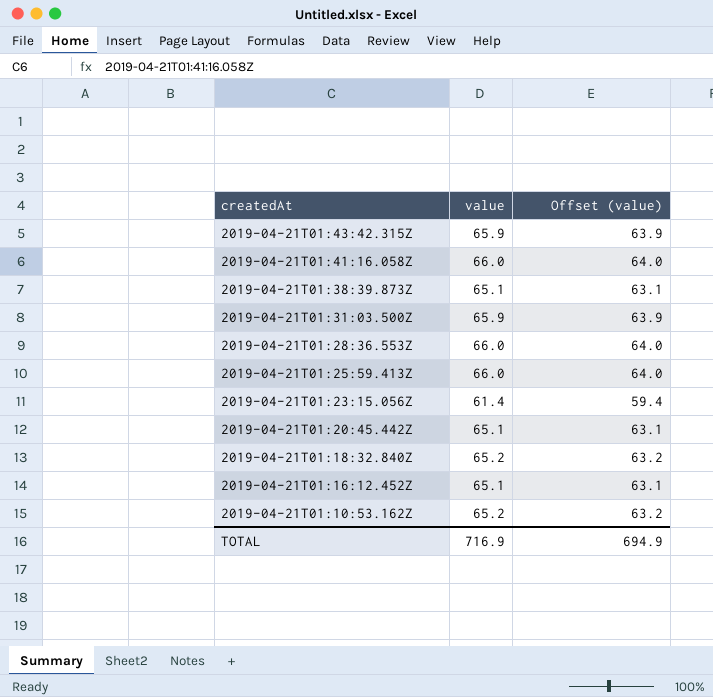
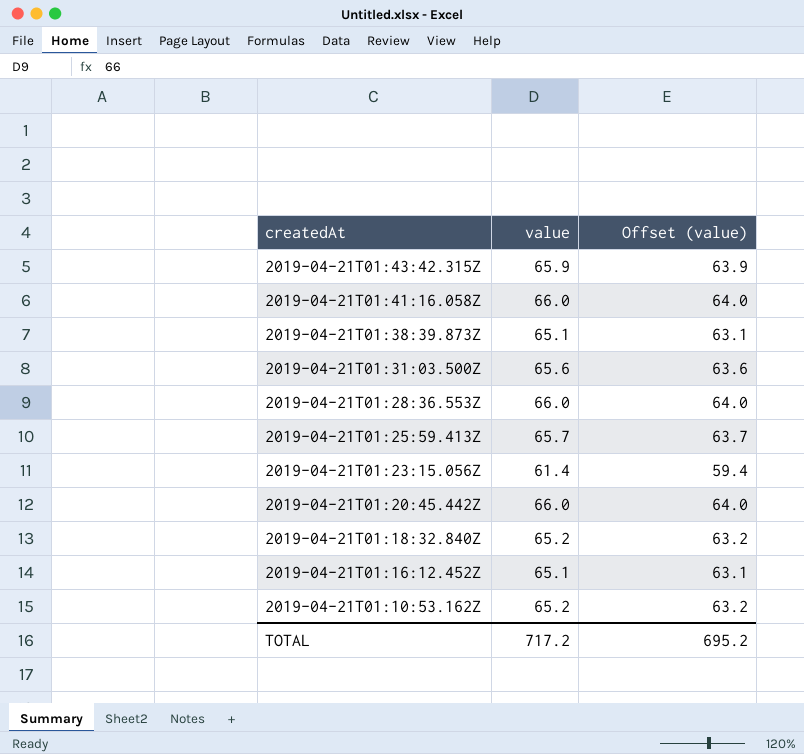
2019-04-21T01:31:03.500Z | value: 65.9 -> 65.6
2019-04-21T01:31:03.500Z | Offset (value): 63.9 -> 63.6
2019-04-21T01:25:59.413Z | value: 66.0 -> 65.7
2019-04-21T01:25:59.413Z | Offset (value): 64.0 -> 63.7
2019-04-21T01:20:45.442Z | value: 65.1 -> 66.0
2019-04-21T01:20:45.442Z | Offset (value): 63.1 -> 64.0
TOTAL | value: 716.9 -> 717.2
TOTAL | Offset (value): 694.9 -> 695.2

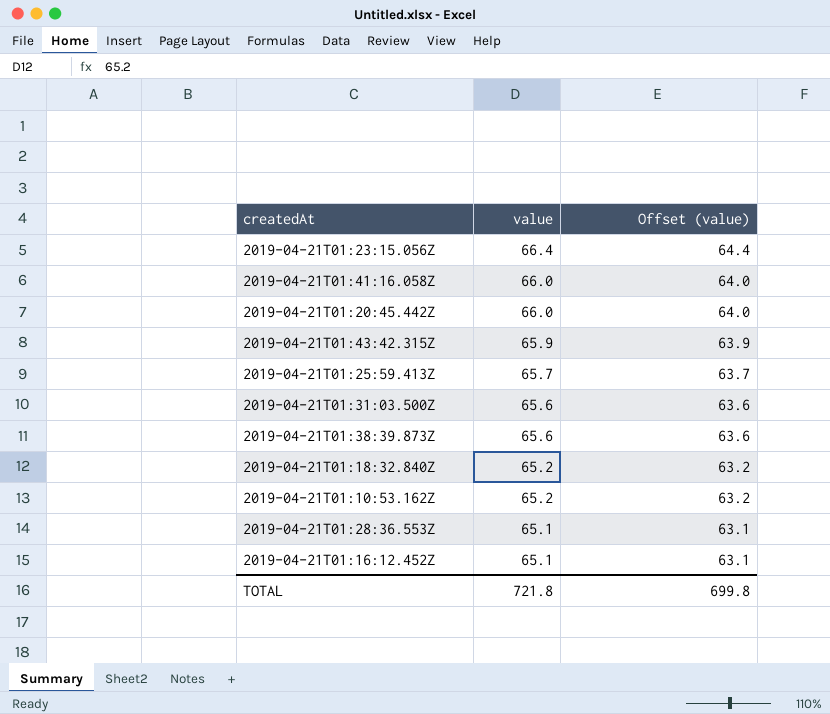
row order: createdAt descending -> value descending
2019-04-21T01:23:15.056Z | value: 61.4 -> 66.4
2019-04-21T01:23:15.056Z | Offset (value): 59.4 -> 64.4
2019-04-21T01:38:39.873Z | value: 65.1 -> 65.6
2019-04-21T01:38:39.873Z | Offset (value): 63.1 -> 63.6
2019-04-21T01:28:36.553Z | value: 66.0 -> 65.1
2019-04-21T01:28:36.553Z | Offset (value): 64.0 -> 63.1
TOTAL | value: 717.2 -> 721.8
TOTAL | Offset (value): 695.2 -> 699.8

